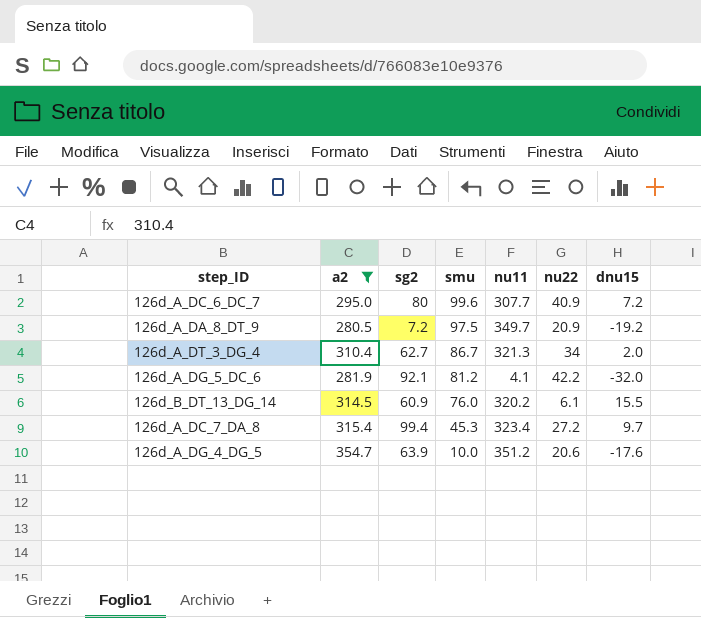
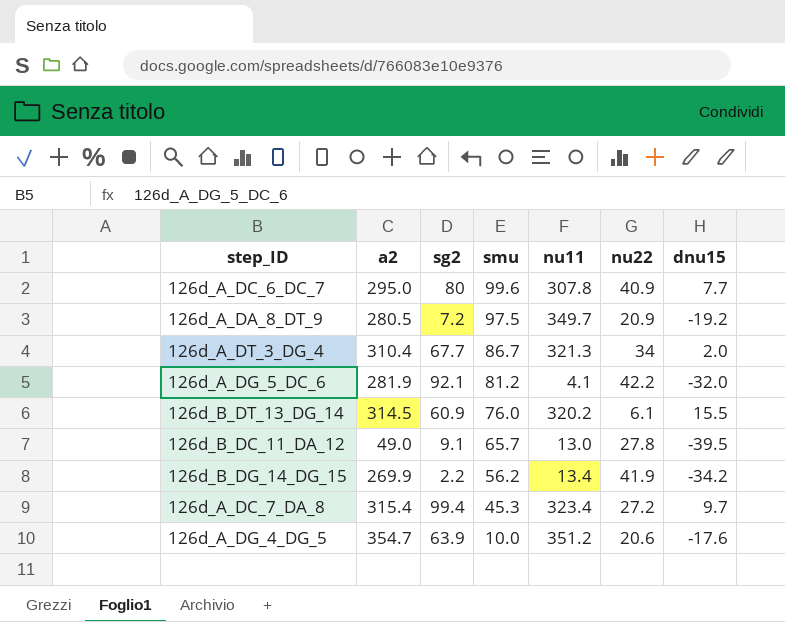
filter: a2 >= 280.5 -> none
126d_A_DC_6_DC_7 | nu11: 307.7 -> 307.8
126d_A_DC_6_DC_7 | dnu15: 7.2 -> 7.7
126d_A_DT_3_DG_4 | sg2: 62.7 -> 67.7

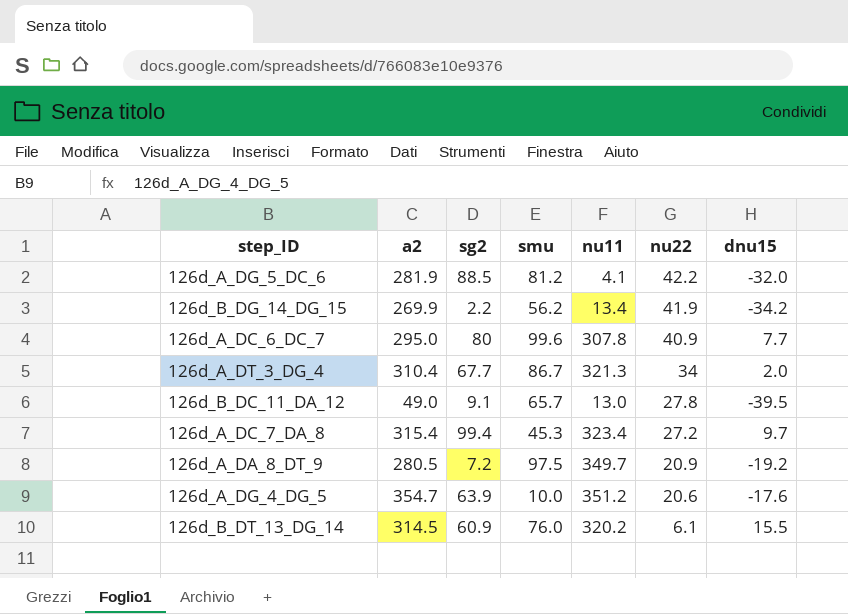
row order: smu descending -> nu22 descending
126d_A_DG_5_DC_6 | sg2: 92.1 -> 88.5

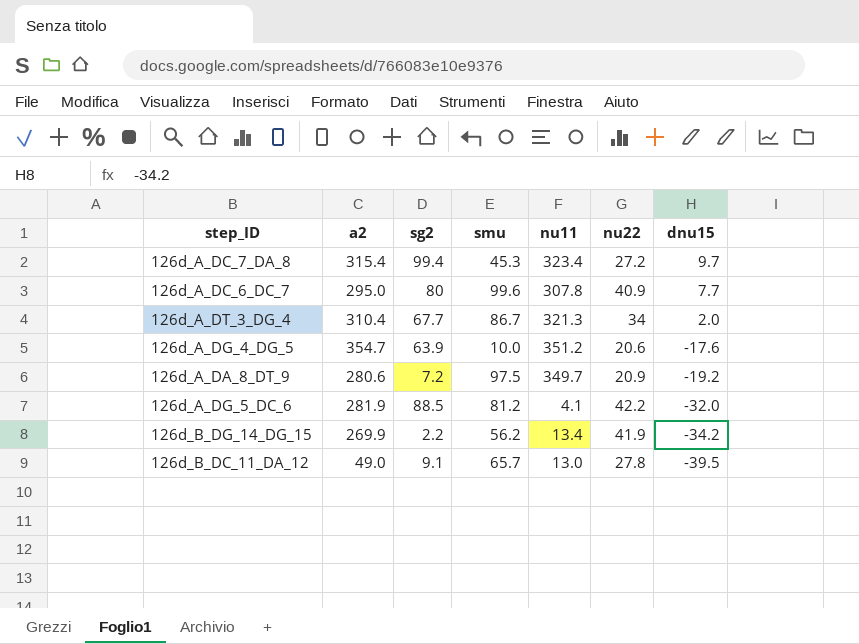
row order: nu22 descending -> dnu15 descending
row 126d_B_DT_13_DG_14: 314.5 | 60.9 | 76.0 | 320.2 | 6.1 | 15.5 -> none
126d_A_DA_8_DT_9 | a2: 280.5 -> 280.6

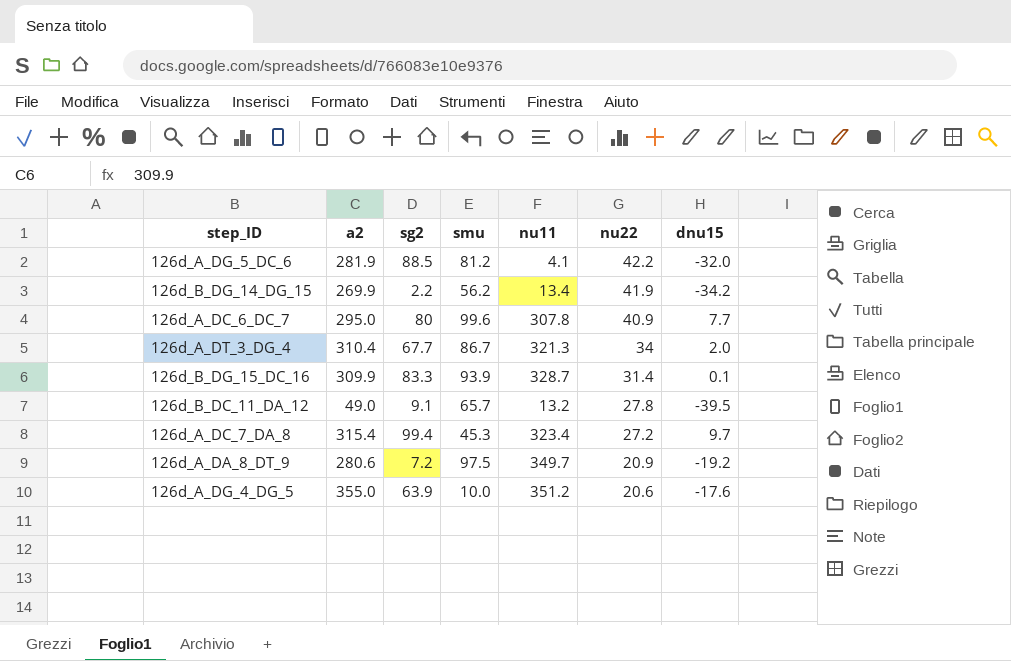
row order: dnu15 descending -> nu22 descending
row 126d_B_DG_15_DC_16: none -> 309.9 | 83.3 | 93.9 | 328.7 | 31.4 | 0.1
126d_B_DC_11_DA_12 | nu11: 13.0 -> 13.2
126d_A_DG_4_DG_5 | a2: 354.7 -> 355.0

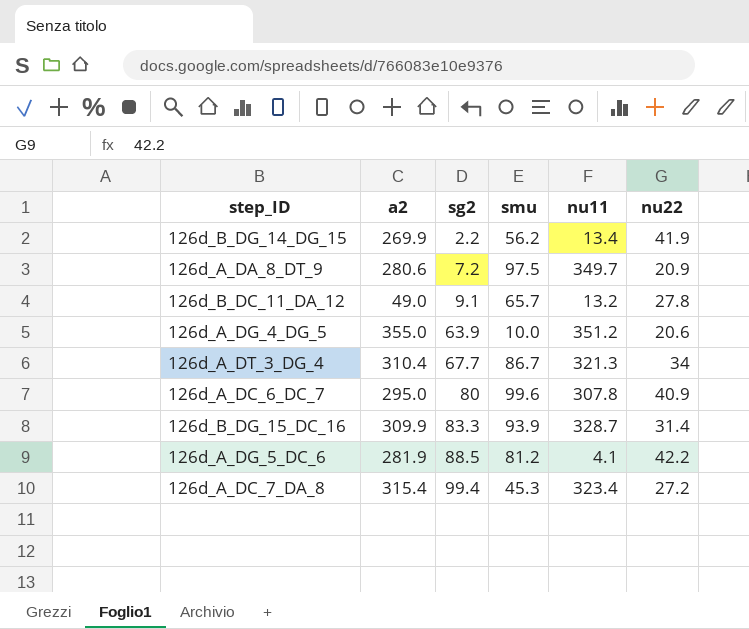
row order: nu22 descending -> sg2 ascending
column dnu15 | position: 7 -> none

